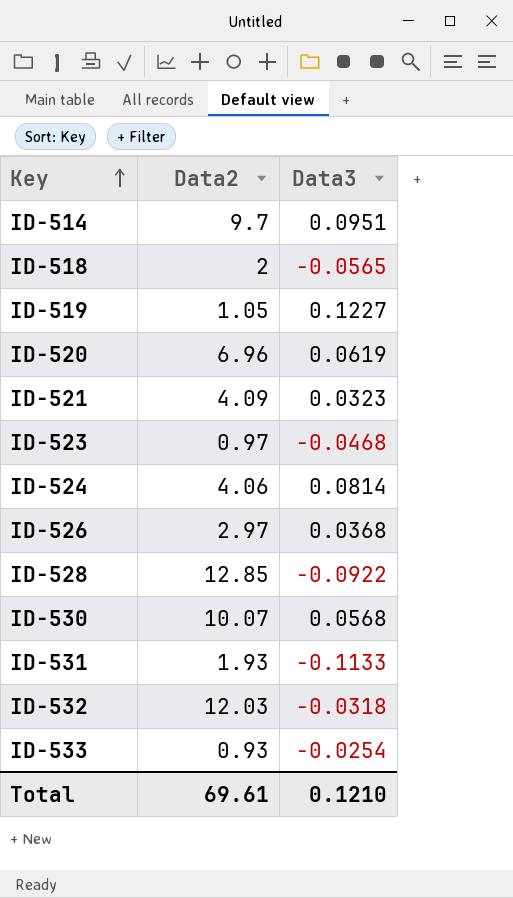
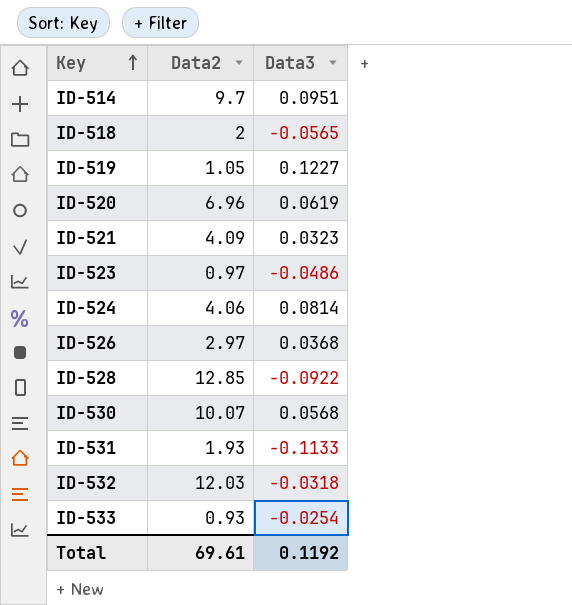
ID-523 | Data3: -0.0468 -> -0.0486
Total | Data3: 0.1210 -> 0.1192

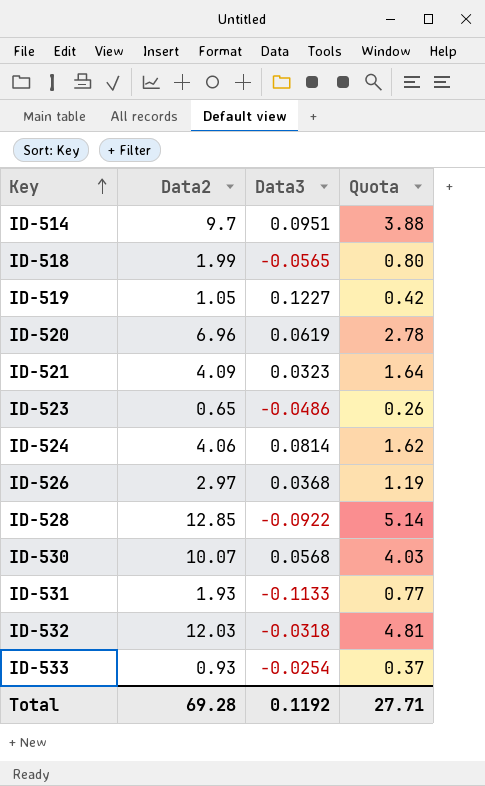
column Quota | formula: none -> [Data2] * 0.4
ID-518 | Data2: 2 -> 1.99
ID-523 | Data2: 0.97 -> 0.65
Total | Data2: 69.61 -> 69.28

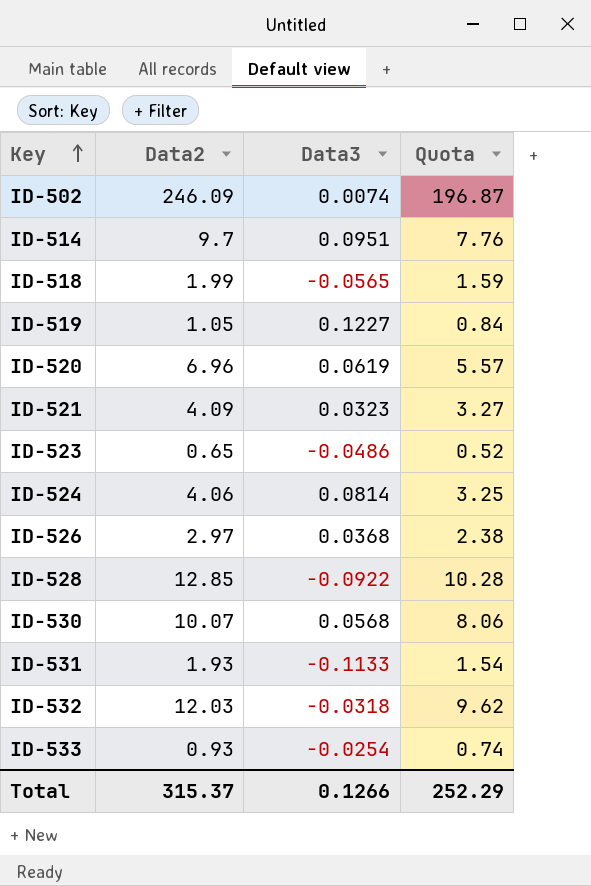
column Quota | formula: [Data2] * 0.4 -> [Data2] * 0.8
row ID-502: none -> 246.09 | 0.0074 | 196.87
Total | Data2: 69.28 -> 315.37
Total | Data3: 0.1192 -> 0.1266
Total | Quota: 27.71 -> 252.29

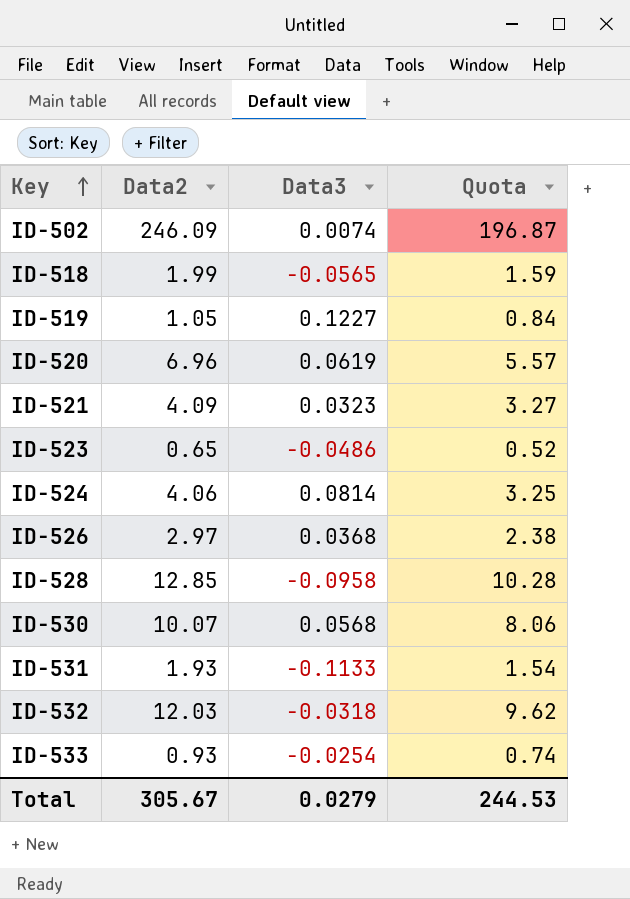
row ID-514: 9.7 | 0.0951 | 7.76 -> none
ID-528 | Data3: -0.0922 -> -0.0958
Total | Data2: 315.37 -> 305.67
Total | Data3: 0.1266 -> 0.0279
Total | Quota: 252.29 -> 244.53

